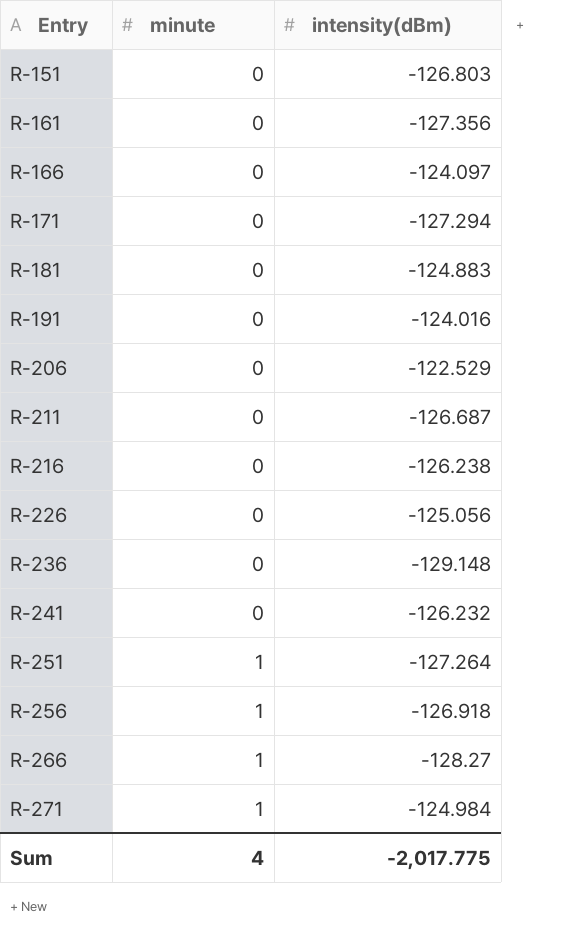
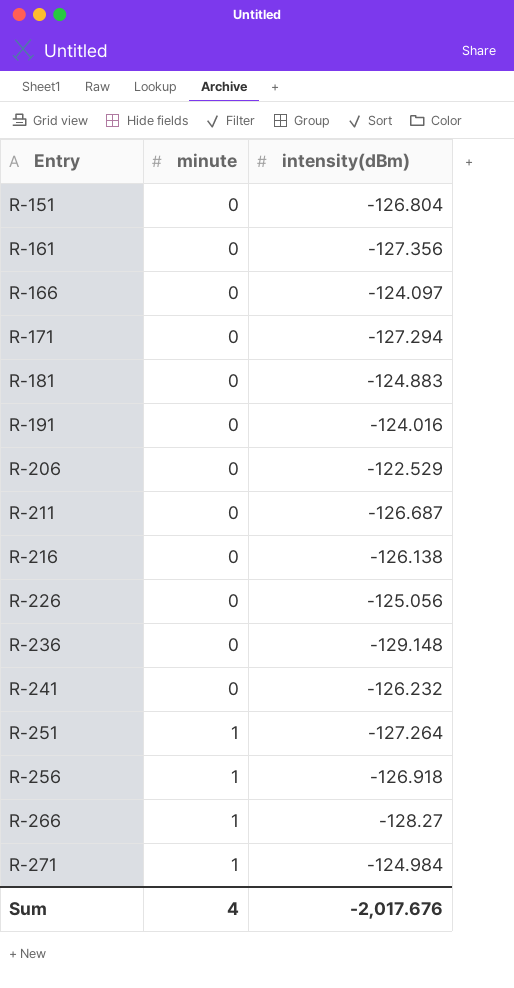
R-151 | intensity(dBm): -126.803 -> -126.804
R-216 | intensity(dBm): -126.238 -> -126.138
Sum | intensity(dBm): -2,017.775 -> -2,017.676

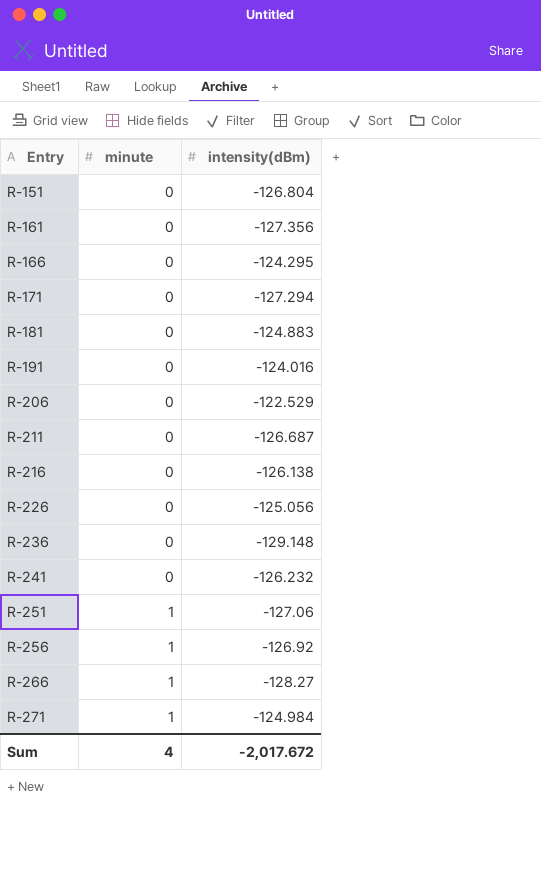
R-166 | intensity(dBm): -124.097 -> -124.295
R-251 | intensity(dBm): -127.264 -> -127.06
R-256 | intensity(dBm): -126.918 -> -126.92
Sum | intensity(dBm): -2,017.676 -> -2,017.672

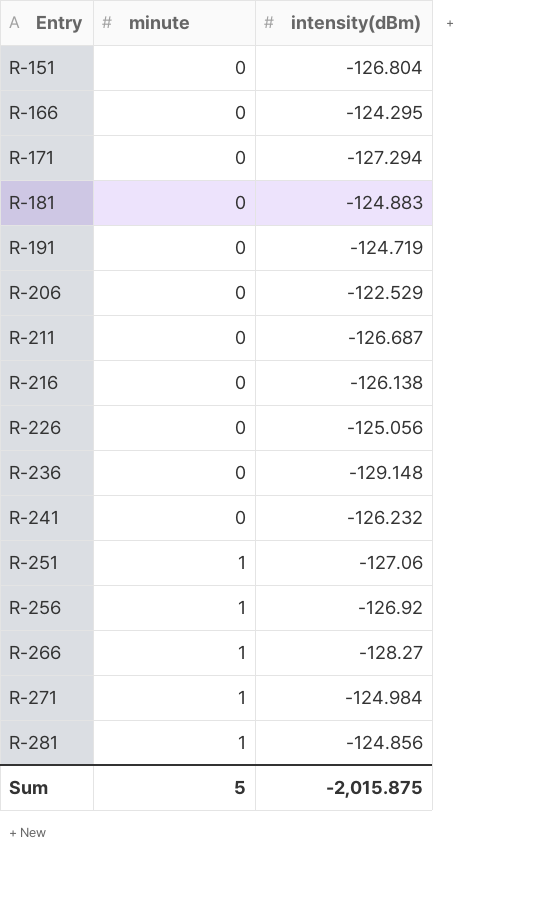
row R-161: 0 | -127.356 -> none
R-191 | intensity(dBm): -124.016 -> -124.719
row R-281: none -> 1 | -124.856
Sum | minute: 4 -> 5
Sum | intensity(dBm): -2,017.672 -> -2,015.875

